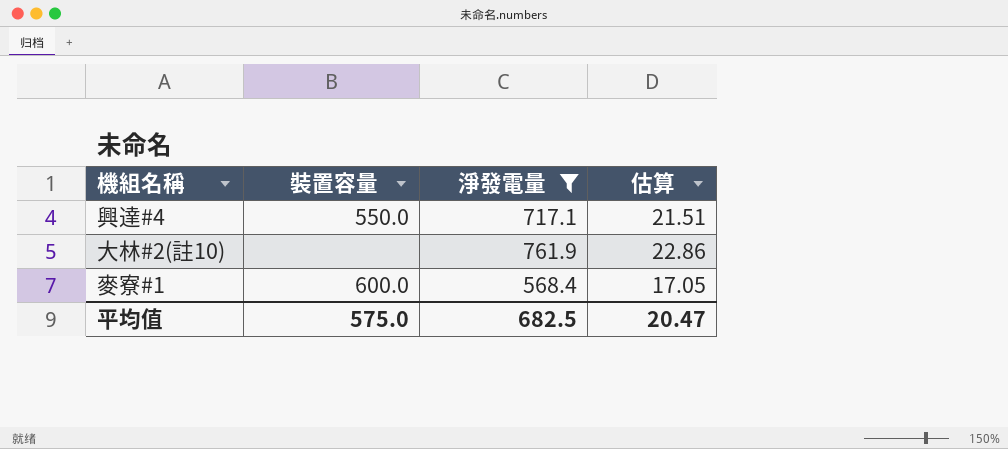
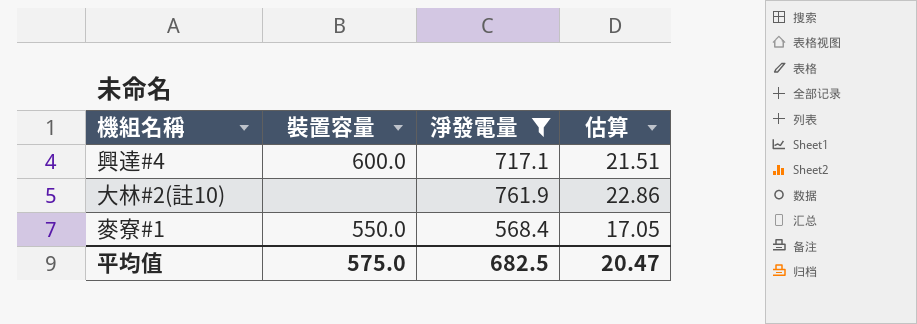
興達#4 | 裝置容量: 550.0 -> 600.0
麥寮#1 | 裝置容量: 600.0 -> 550.0

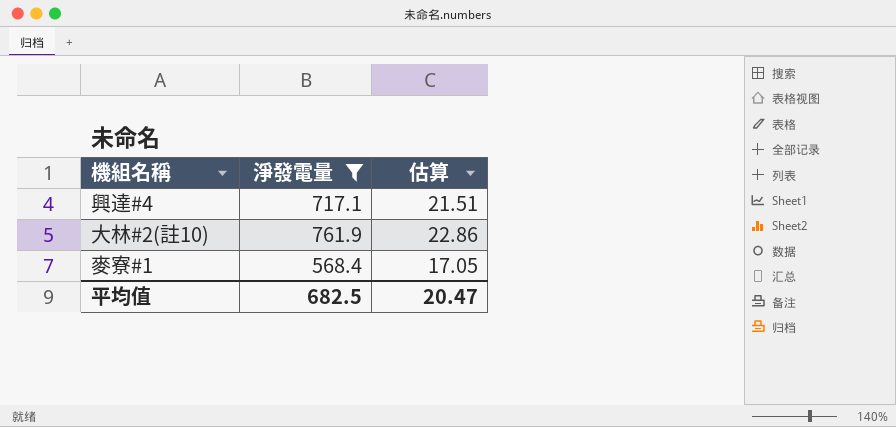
column 裝置容量 | position: 2 -> none

